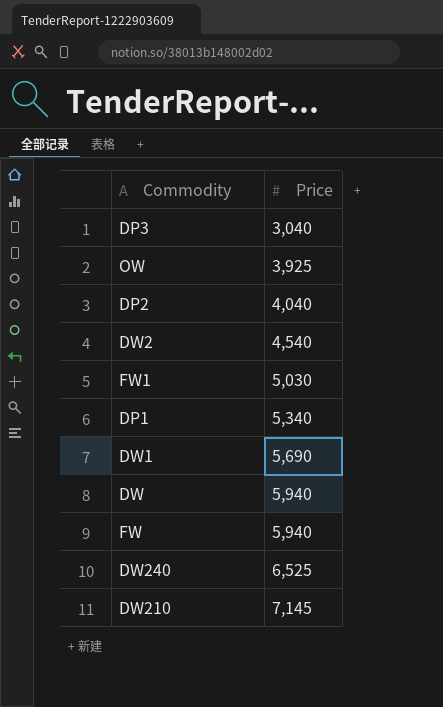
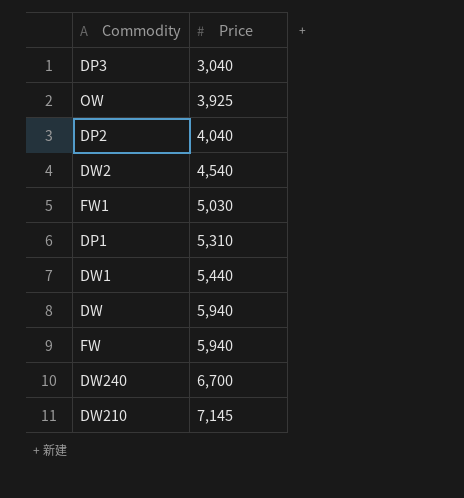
DP1 | Price: 5,340 -> 5,310
DW1 | Price: 5,690 -> 5,440
DW240 | Price: 6,525 -> 6,700

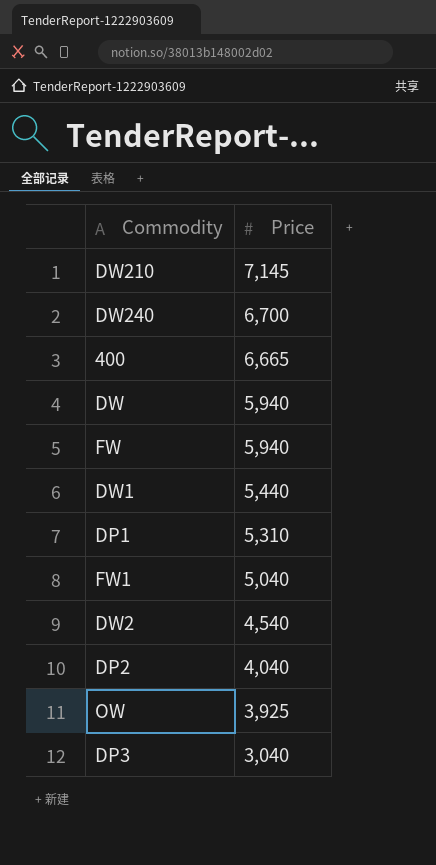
row order: Price ascending -> Price descending
row 400: none -> 6,665
FW1 | Price: 5,030 -> 5,040

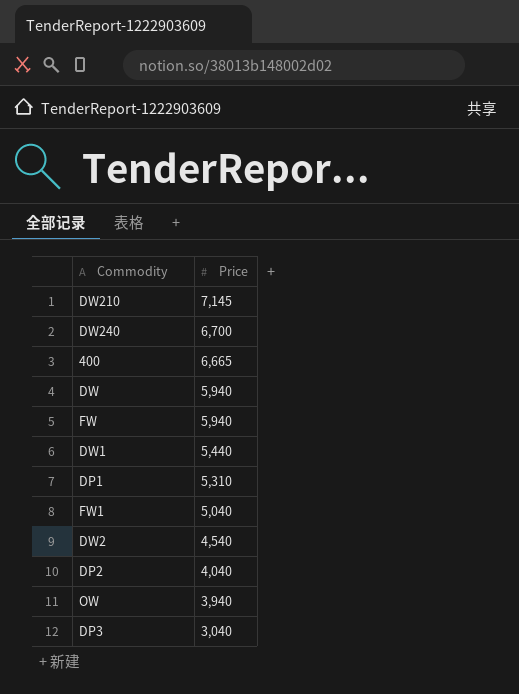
OW | Price: 3,925 -> 3,940

